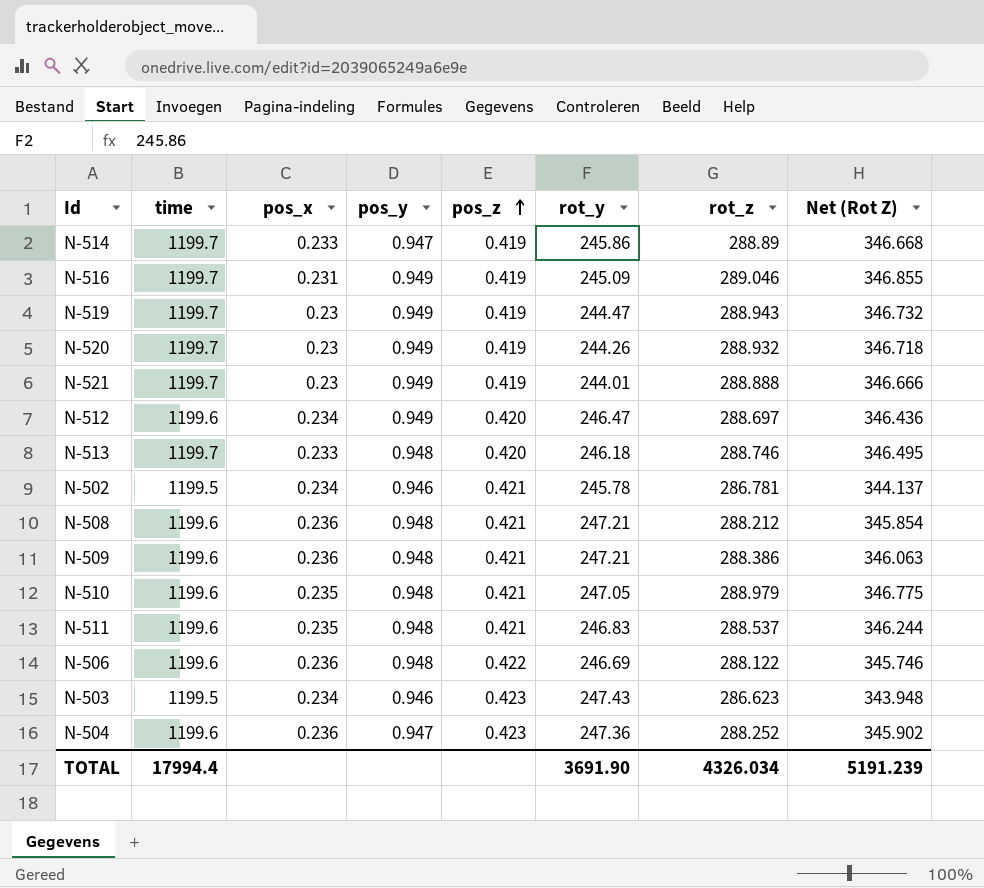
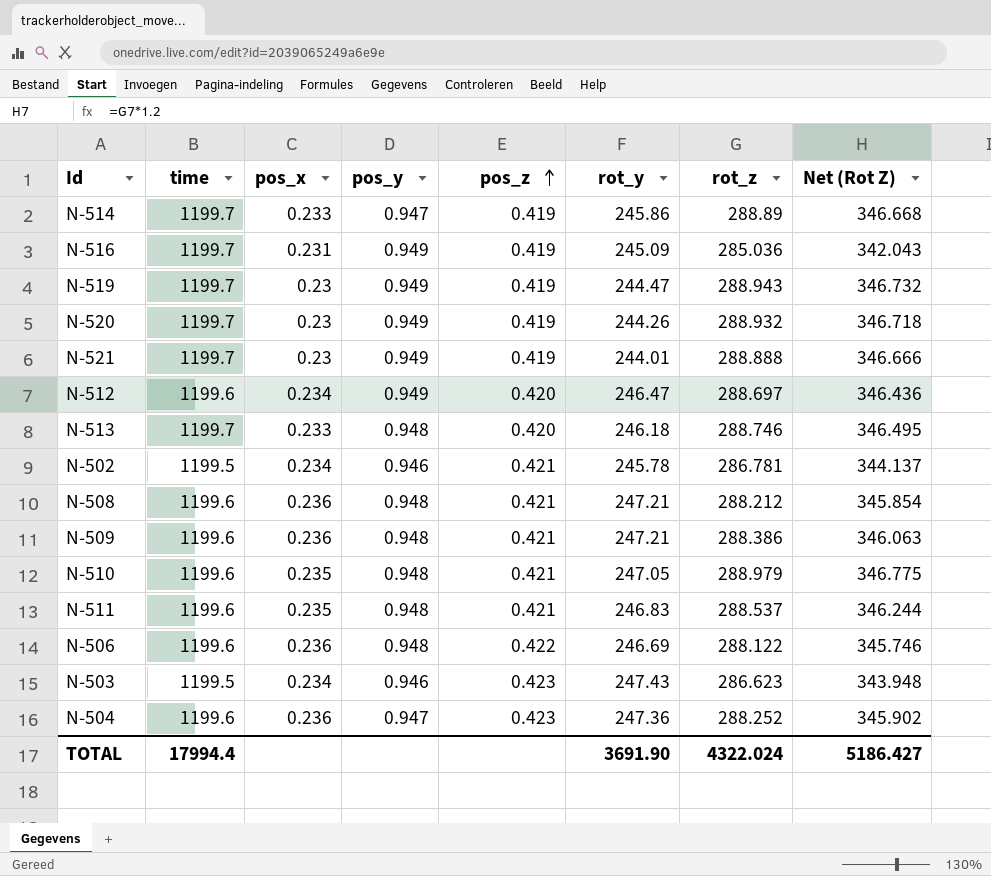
N-516 | rot_z: 289.046 -> 285.036
N-516 | Net (Rot Z): 346.855 -> 342.043
TOTAL | rot_z: 4326.034 -> 4322.024
TOTAL | Net (Rot Z): 5191.239 -> 5186.427

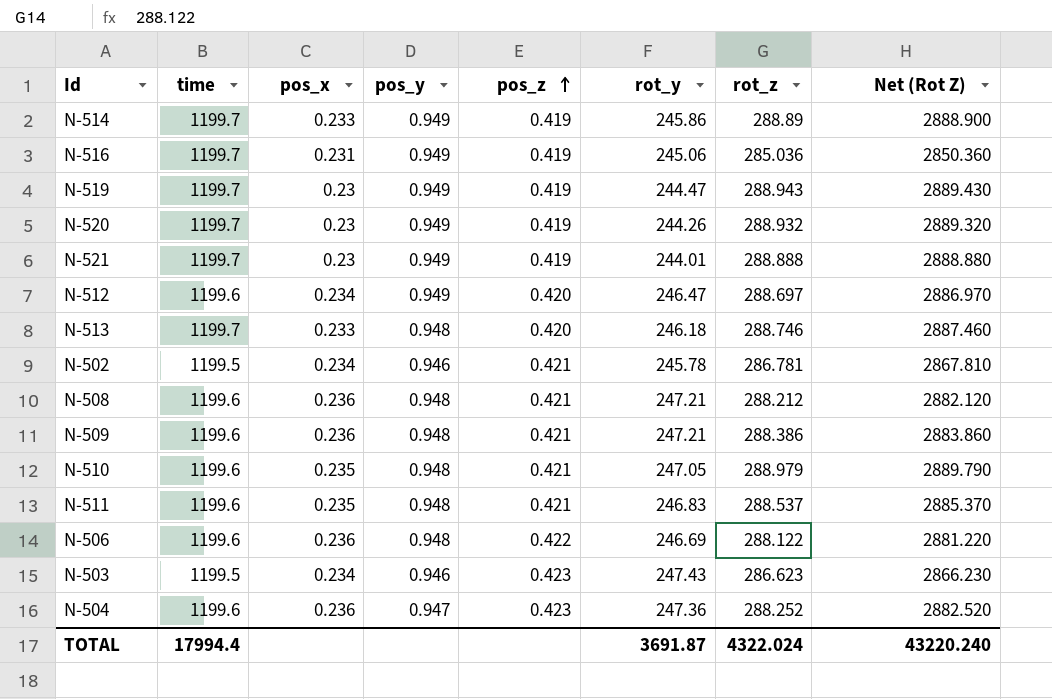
column Net (Rot Z) | formula: [rot_z] * 1.2 -> [rot_z] * 10
N-514 | pos_y: 0.947 -> 0.949
N-516 | rot_y: 245.09 -> 245.06
TOTAL | rot_y: 3691.90 -> 3691.87
TOTAL | Net (Rot Z): 5186.427 -> 43220.240

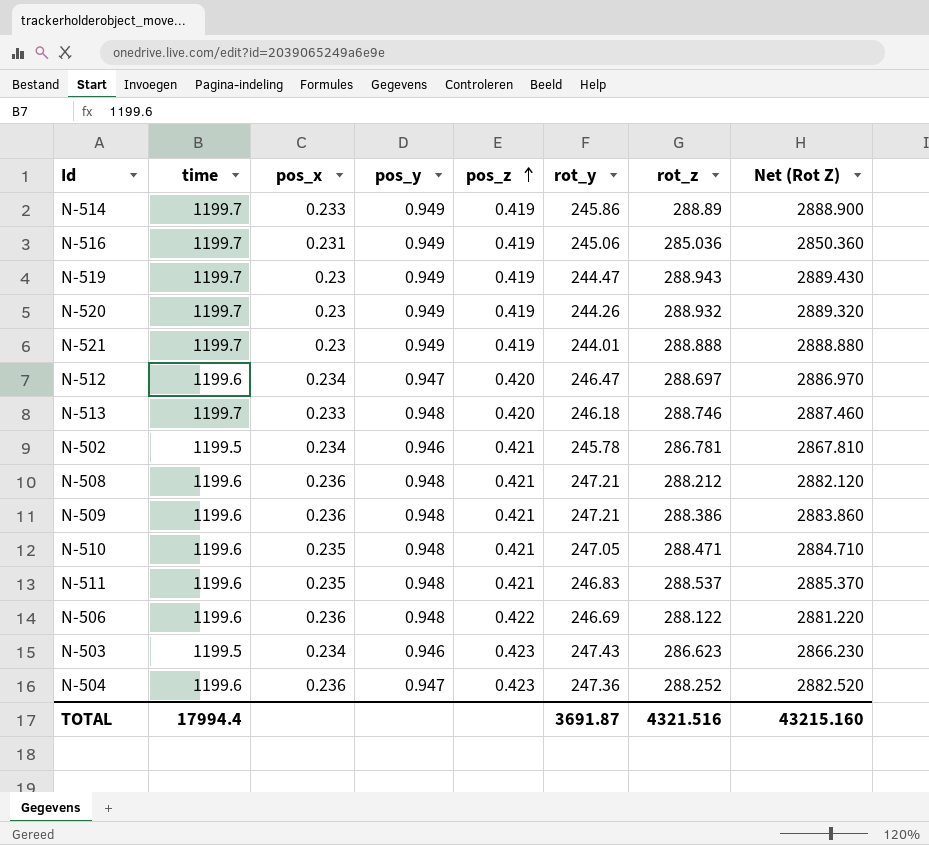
N-512 | pos_y: 0.949 -> 0.947
N-510 | rot_z: 288.979 -> 288.471
N-510 | Net (Rot Z): 2889.790 -> 2884.710
TOTAL | rot_z: 4322.024 -> 4321.516
TOTAL | Net (Rot Z): 43220.240 -> 43215.160

